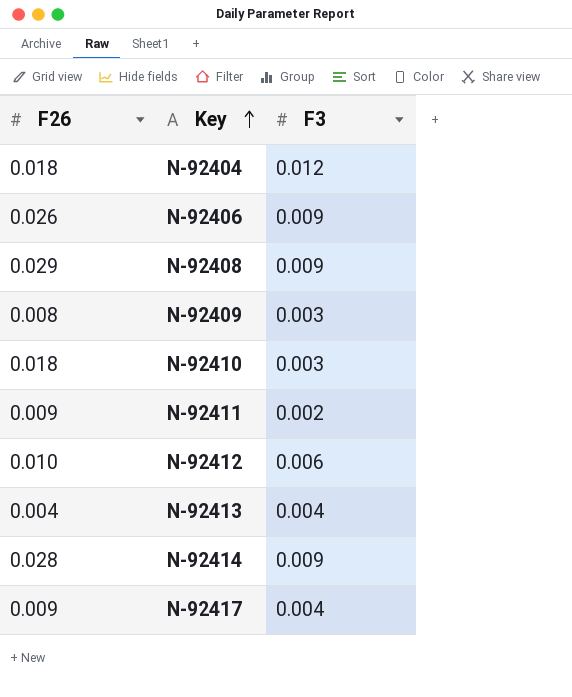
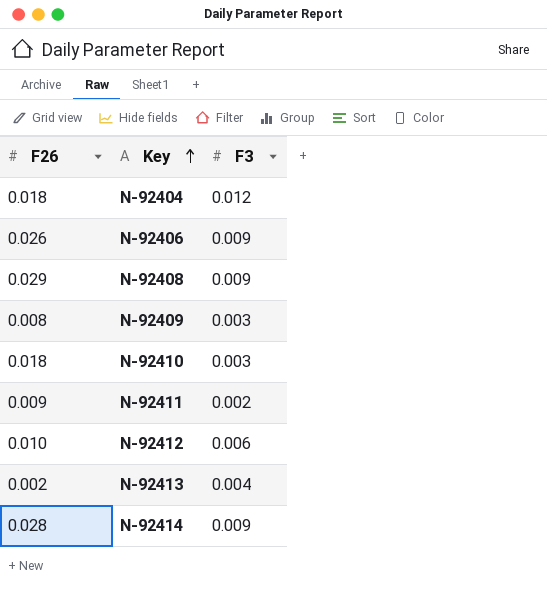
row N-92417: 0.009 | 0.004 -> none
N-92413 | F26: 0.004 -> 0.002

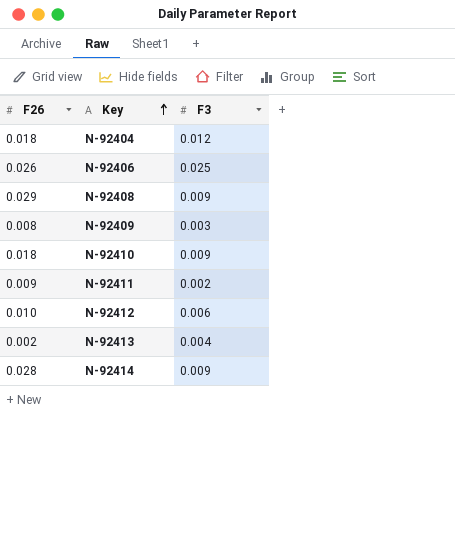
N-92406 | F3: 0.009 -> 0.025
N-92410 | F3: 0.003 -> 0.009

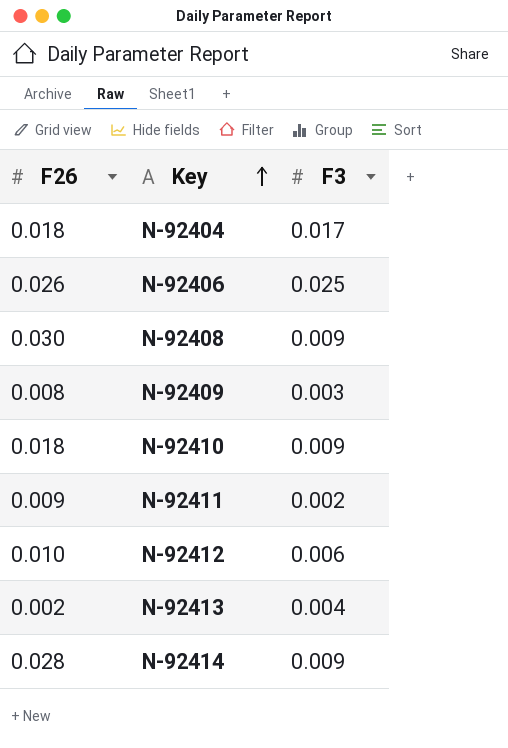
N-92404 | F3: 0.012 -> 0.017
N-92408 | F26: 0.029 -> 0.030

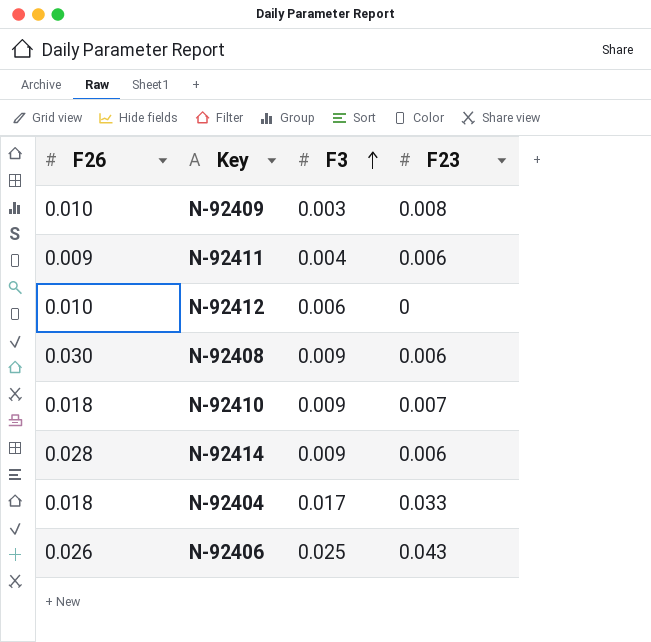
row order: Key ascending -> F3 ascending
column F23 | position: none -> 4
row N-92413: 0.002 | 0.004 -> none
N-92409 | F26: 0.008 -> 0.010
N-92411 | F3: 0.002 -> 0.004

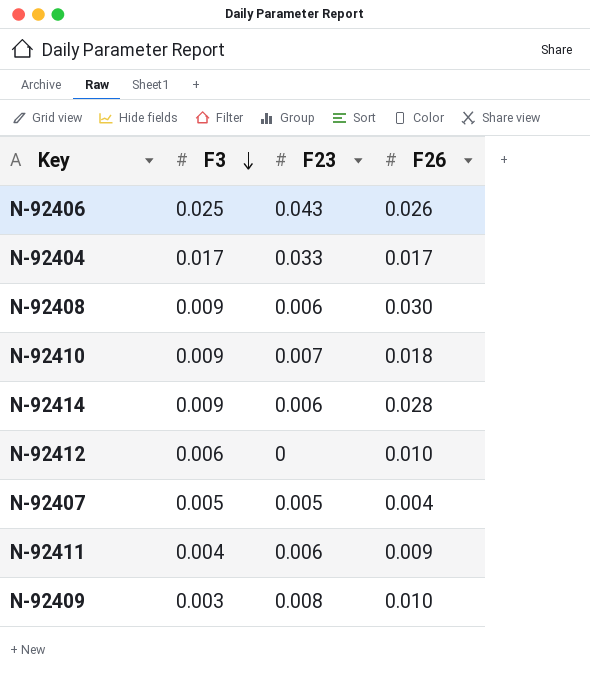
row order: F3 ascending -> F3 descending
column F26 | position: 1 -> 4
N-92404 | F26: 0.018 -> 0.017
row N-92407: none -> 0.005 | 0.005 | 0.004

